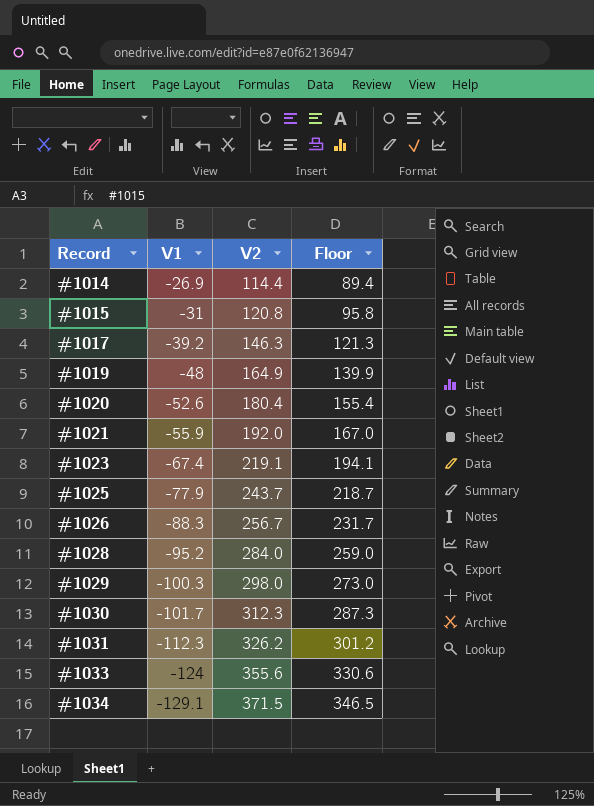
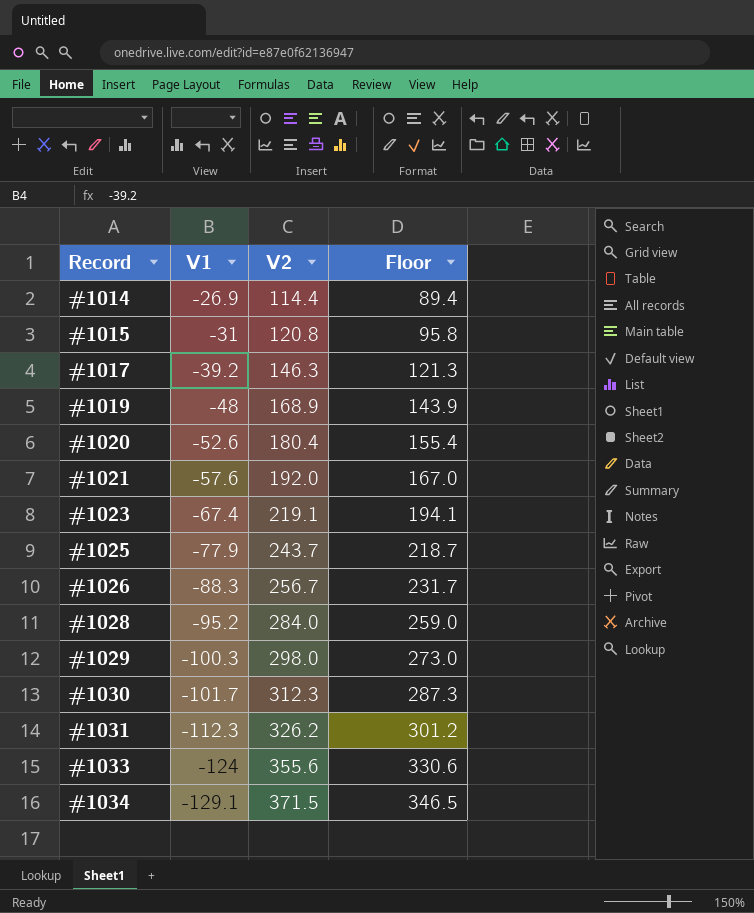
#1019 | V2: 164.9 -> 168.9
#1019 | Floor: 139.9 -> 143.9
#1021 | V1: -55.9 -> -57.6

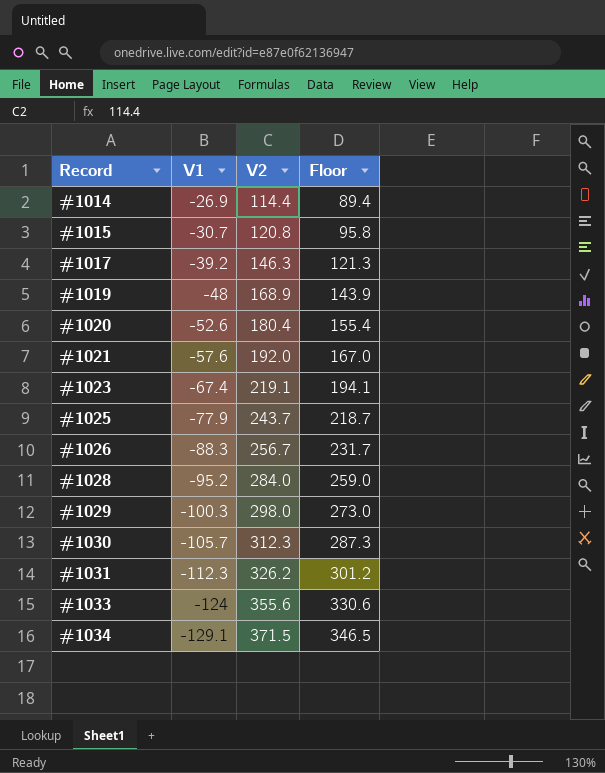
#1015 | V1: -31 -> -30.7
#1030 | V1: -101.7 -> -105.7

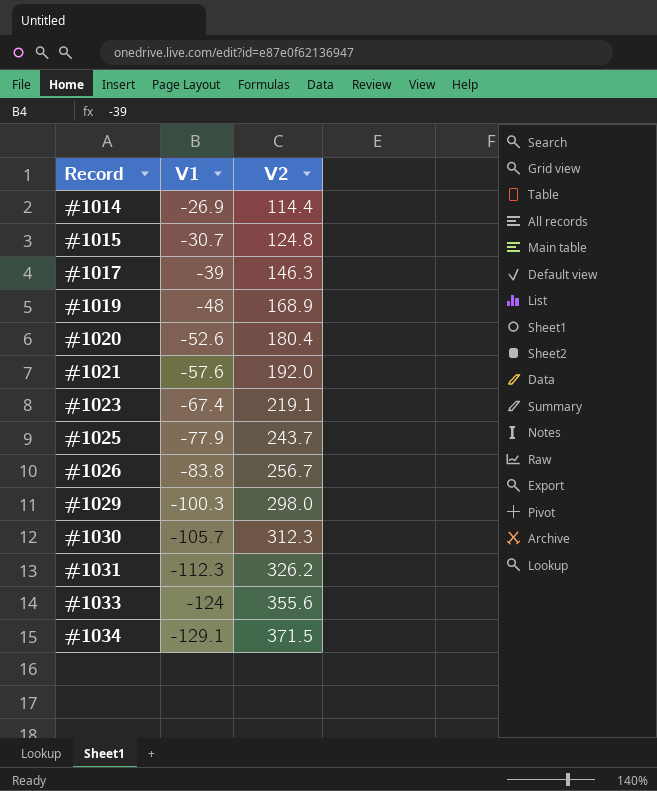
column Floor | formula: [V2] - 25 -> none
row #1028: -95.2 | 284.0 | 259.0 -> none
#1015 | V2: 120.8 -> 124.8
#1017 | V1: -39.2 -> -39
#1026 | V1: -88.3 -> -83.8

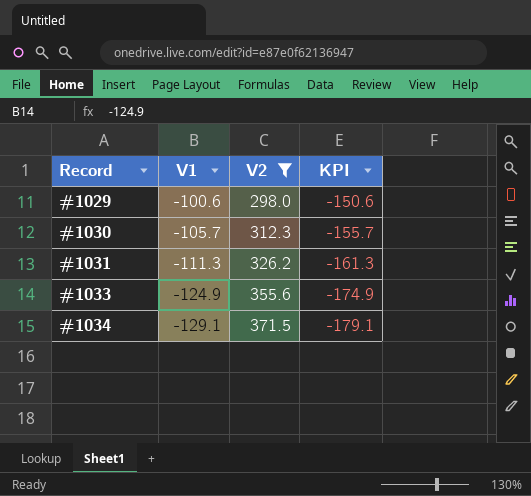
filter: none -> V2 >= 298.0
column KPI | formula: none -> [V1] - 50
#1029 | V1: -100.3 -> -100.6
#1031 | V1: -112.3 -> -111.3
#1033 | V1: -124 -> -124.9

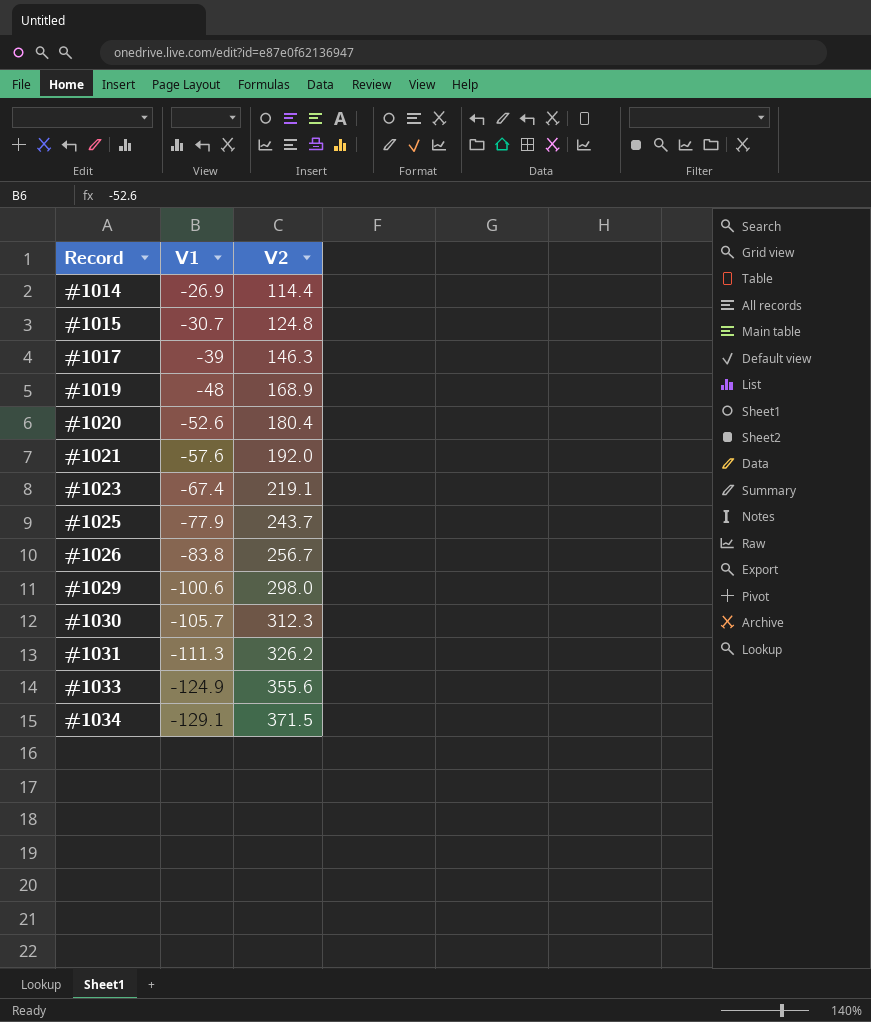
filter: V2 >= 298.0 -> none
column KPI | formula: [V1] - 50 -> none

